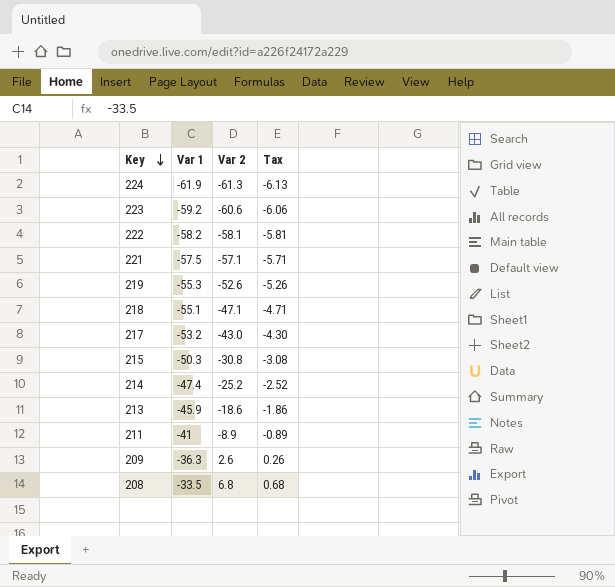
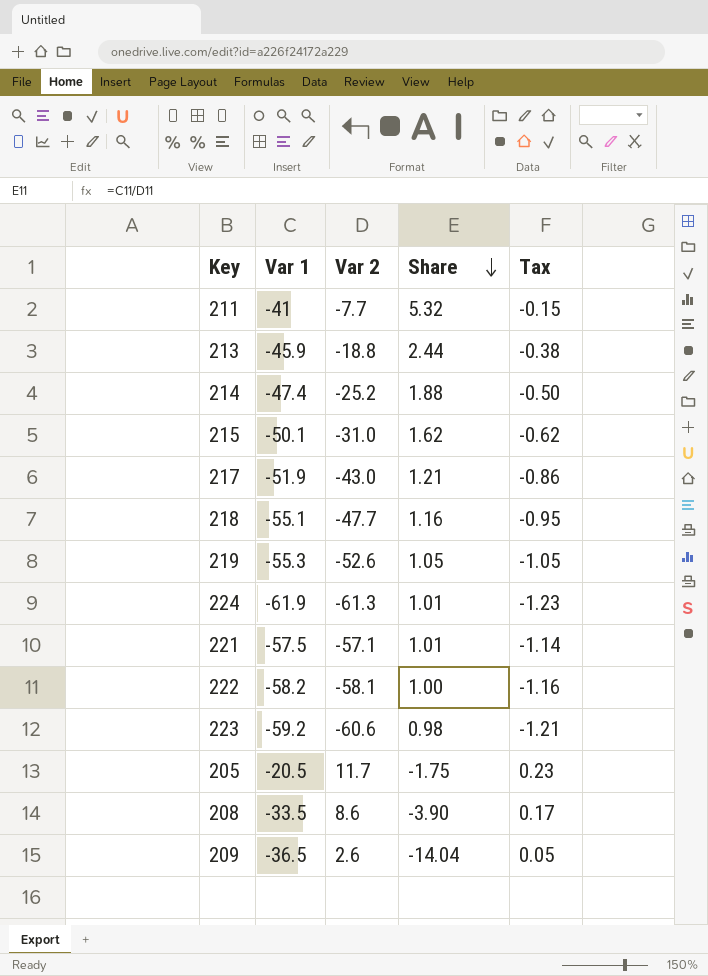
row order: Key descending -> Share descending
column Share | formula: none -> [Var 1] / [Var 2]
column Tax | formula: [Var 2] * 0.1 -> [Var 2] * 0.02
211 | Var 2: -8.9 -> -7.7
213 | Var 2: -18.6 -> -18.8
215 | Var 1: -50.3 -> -50.1
215 | Var 2: -30.8 -> -31.0
217 | Var 1: -53.2 -> -51.9
218 | Var 2: -47.1 -> -47.7
row 205: none -> -20.5 | 11.7 | -1.75 | 0.23
208 | Var 2: 6.8 -> 8.6
209 | Var 1: -36.3 -> -36.5

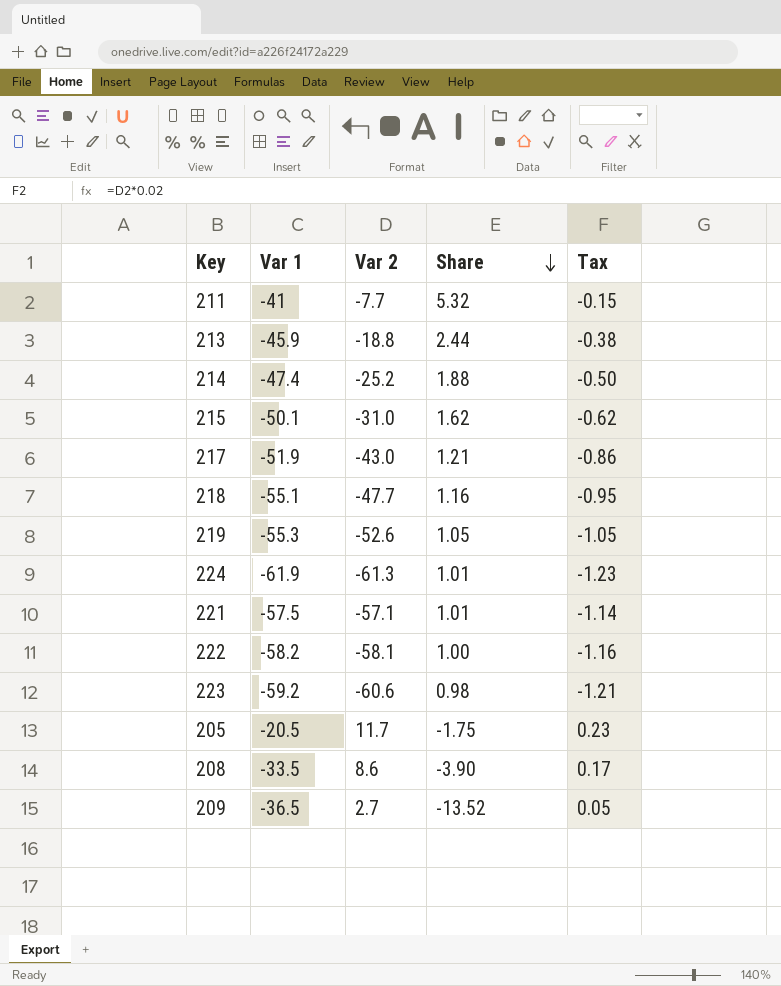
209 | Var 2: 2.6 -> 2.7
209 | Share: -14.04 -> -13.52

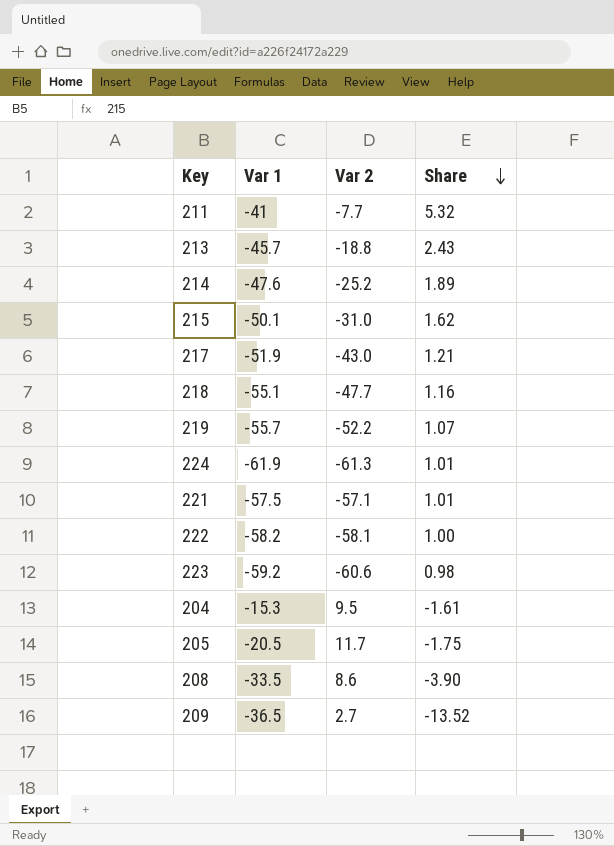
column Tax | formula: [Var 2] * 0.02 -> none
213 | Var 1: -45.9 -> -45.7
213 | Share: 2.44 -> 2.43
214 | Var 1: -47.4 -> -47.6
214 | Share: 1.88 -> 1.89
219 | Var 1: -55.3 -> -55.7
219 | Var 2: -52.6 -> -52.2
219 | Share: 1.05 -> 1.07
row 204: none -> -15.3 | 9.5 | -1.61

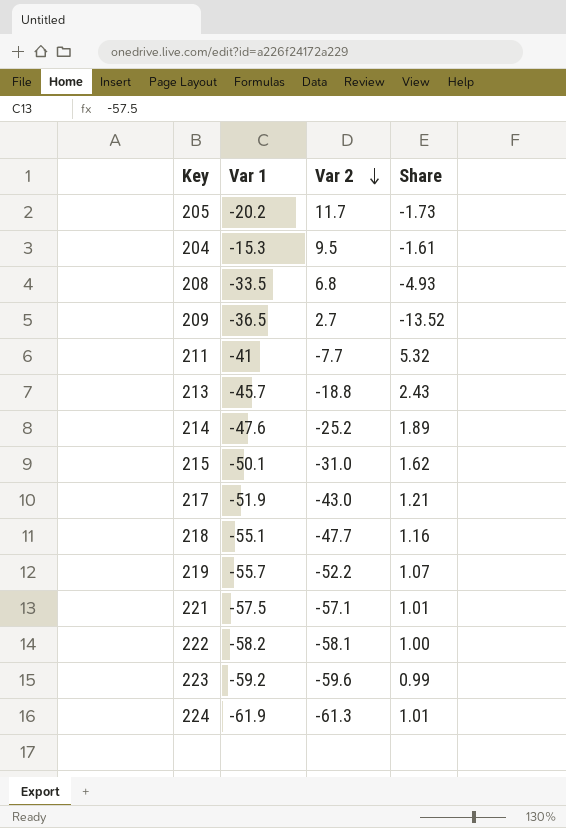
row order: Share descending -> Var 2 descending
205 | Var 1: -20.5 -> -20.2
205 | Share: -1.75 -> -1.73
208 | Var 2: 8.6 -> 6.8
208 | Share: -3.90 -> -4.93
223 | Var 2: -60.6 -> -59.6
223 | Share: 0.98 -> 0.99

